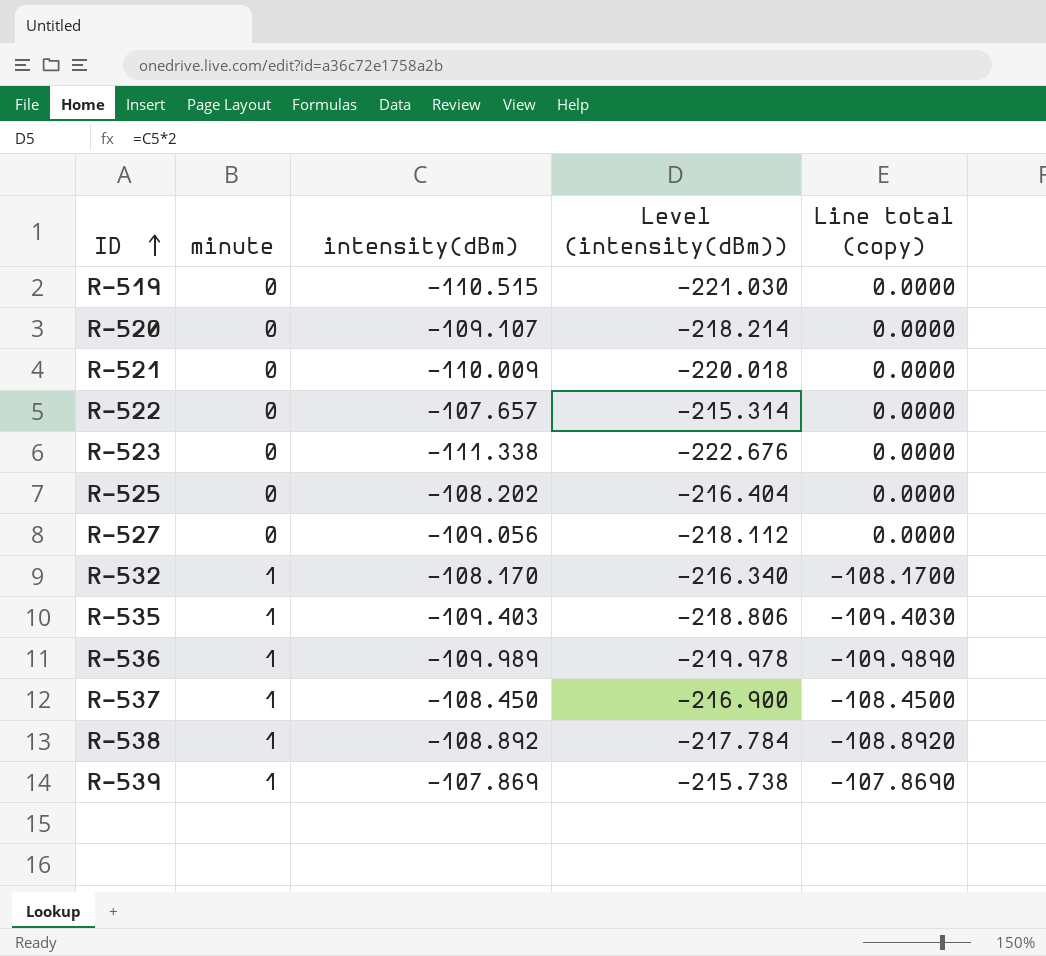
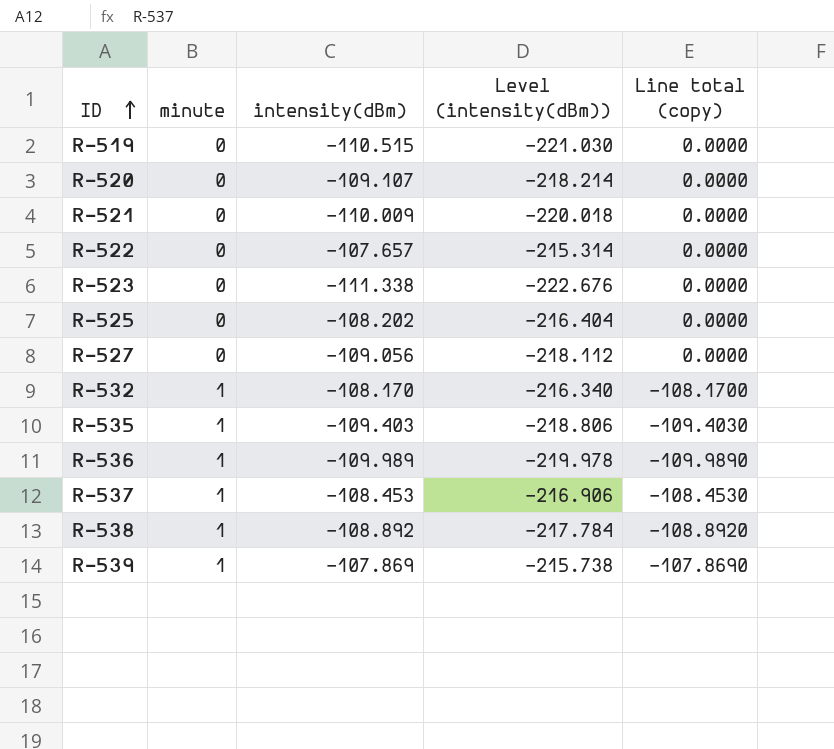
R-537 | intensity(dBm): -108.450 -> -108.453
R-537 | Level (intensity(dBm)): -216.900 -> -216.906
R-537 | Line total (copy): -108.4500 -> -108.4530

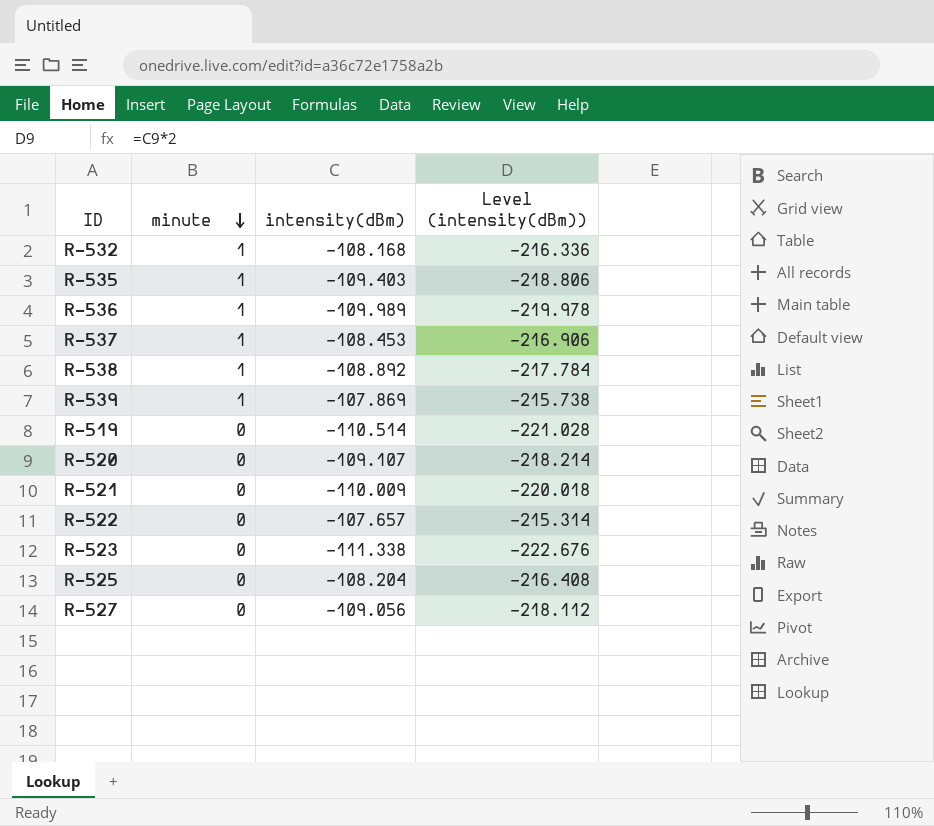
row order: ID ascending -> minute descending
column Line total (copy) | formula: [minute] * [intensity(dBm)] -> none
R-532 | intensity(dBm): -108.170 -> -108.168
R-532 | Level (intensity(dBm)): -216.340 -> -216.336
R-519 | intensity(dBm): -110.515 -> -110.514
R-519 | Level (intensity(dBm)): -221.030 -> -221.028
R-525 | intensity(dBm): -108.202 -> -108.204
R-525 | Level (intensity(dBm)): -216.404 -> -216.408

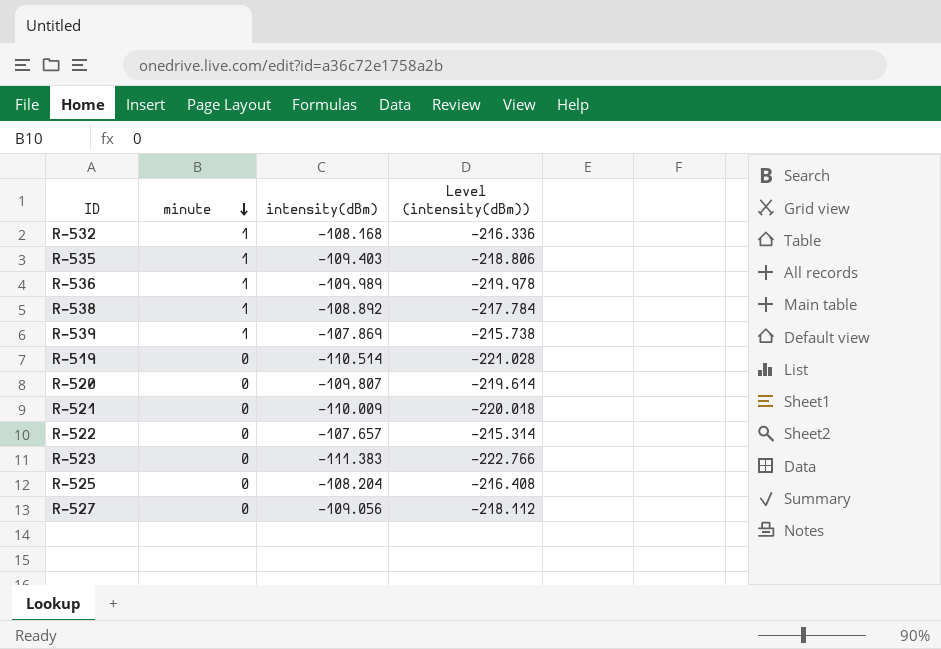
row R-537: 1 | -108.453 | -216.906 -> none
R-520 | intensity(dBm): -109.107 -> -109.807
R-520 | Level (intensity(dBm)): -218.214 -> -219.614
R-523 | intensity(dBm): -111.338 -> -111.383
R-523 | Level (intensity(dBm)): -222.676 -> -222.766

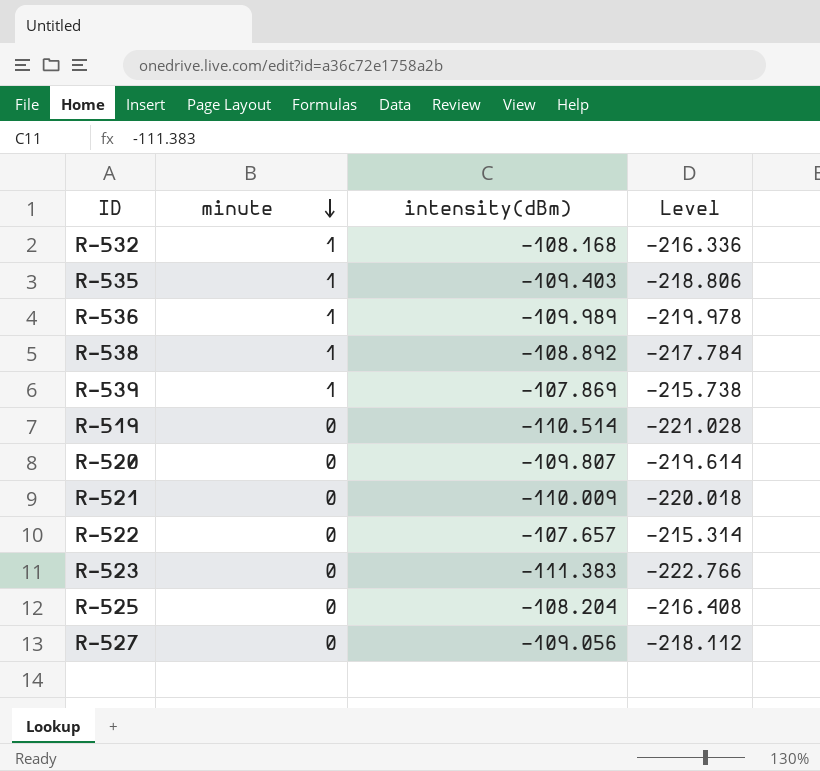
column name: Level (intensity(dBm)) -> Level

